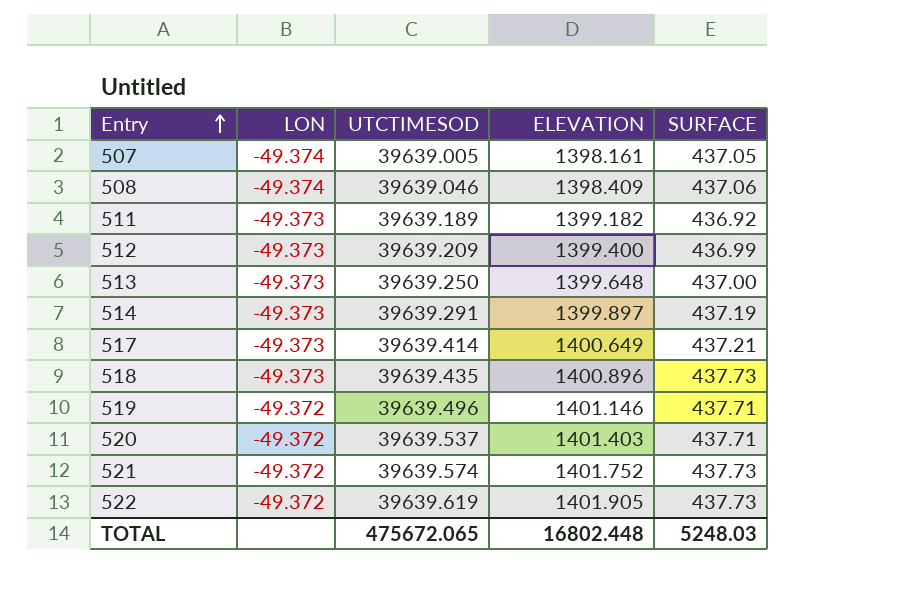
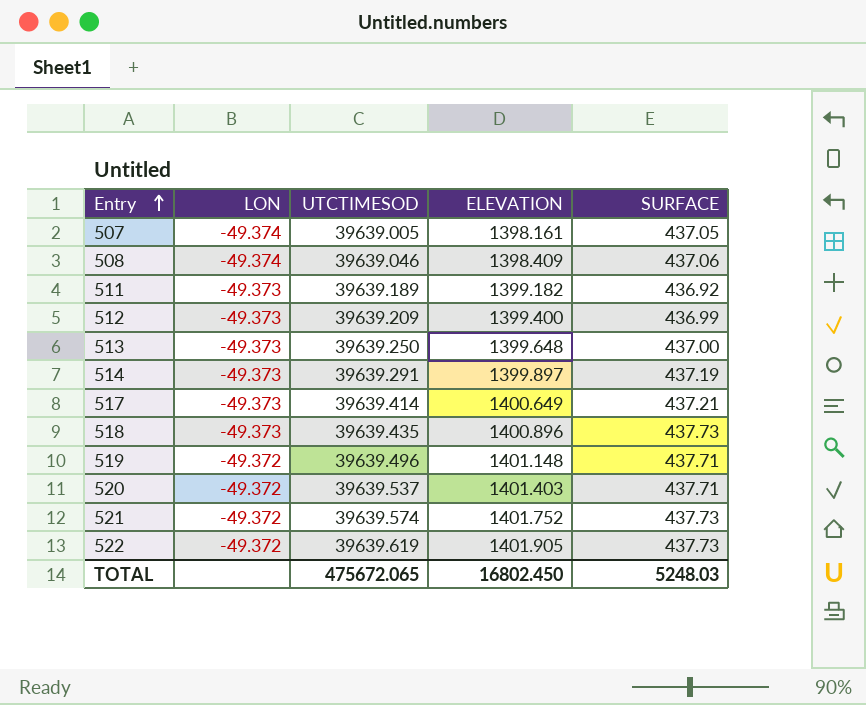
519 | ELEVATION: 1401.146 -> 1401.148
TOTAL | ELEVATION: 16802.448 -> 16802.450

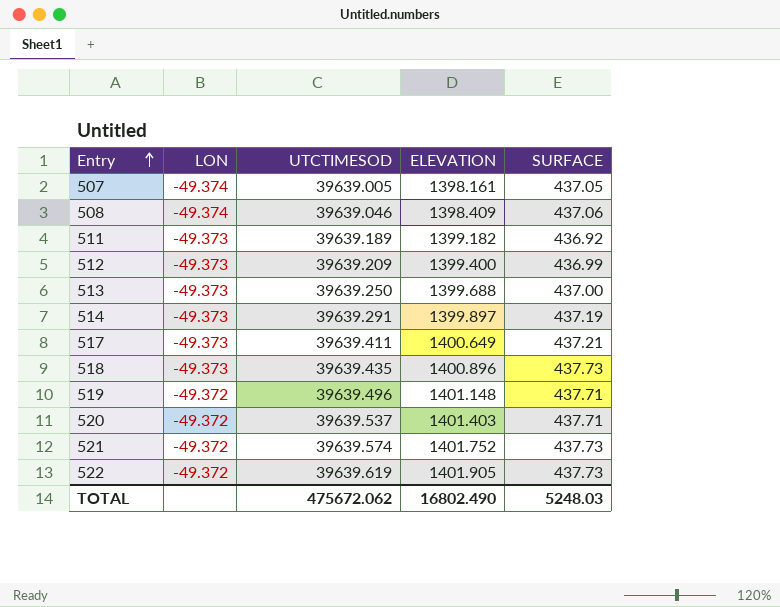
513 | ELEVATION: 1399.648 -> 1399.688
517 | UTCTIMESOD: 39639.414 -> 39639.411
TOTAL | UTCTIMESOD: 475672.065 -> 475672.062
TOTAL | ELEVATION: 16802.450 -> 16802.490

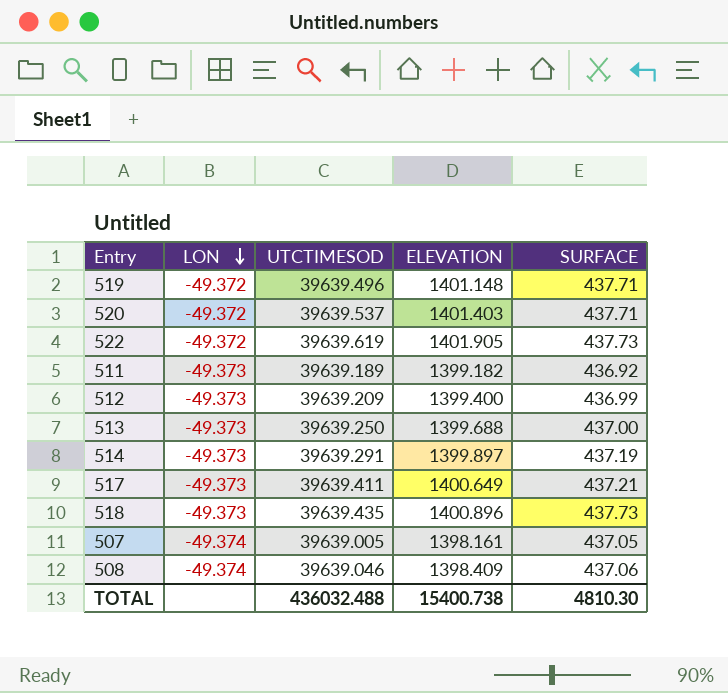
row order: Entry ascending -> LON descending
row 521: -49.372 | 39639.574 | 1401.752 | 437.73 -> none
TOTAL | UTCTIMESOD: 475672.062 -> 436032.488
TOTAL | ELEVATION: 16802.490 -> 15400.738
TOTAL | SURFACE: 5248.03 -> 4810.30

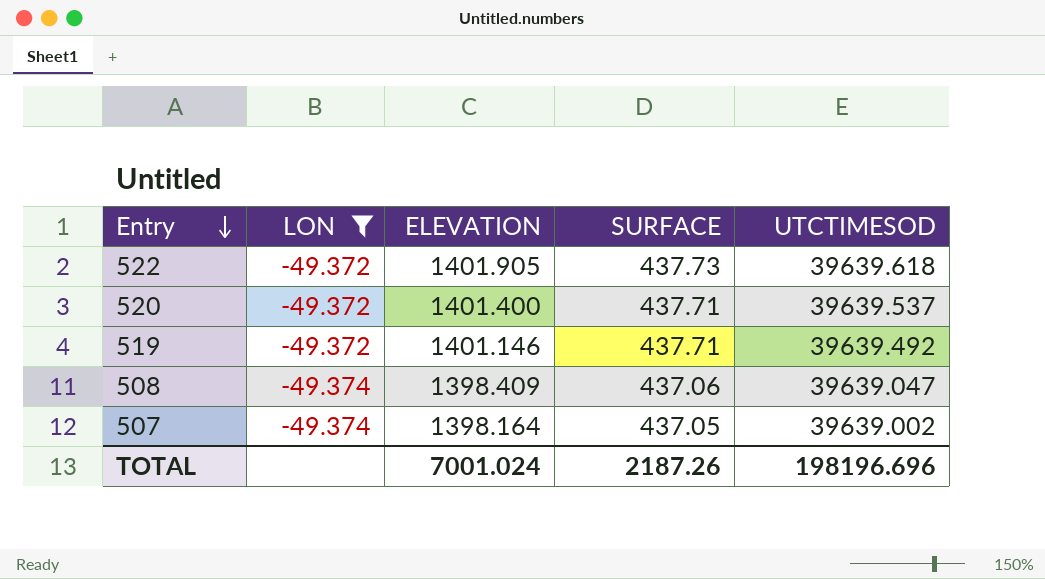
filter: none -> LON != -49.373
row order: LON descending -> Entry descending
column UTCTIMESOD | position: 3 -> 5
522 | UTCTIMESOD: 39639.619 -> 39639.618
520 | ELEVATION: 1401.403 -> 1401.400
519 | ELEVATION: 1401.148 -> 1401.146
519 | UTCTIMESOD: 39639.496 -> 39639.492
508 | UTCTIMESOD: 39639.046 -> 39639.047
507 | ELEVATION: 1398.161 -> 1398.164
507 | UTCTIMESOD: 39639.005 -> 39639.002
TOTAL | ELEVATION: 15400.738 -> 7001.024
TOTAL | SURFACE: 4810.30 -> 2187.26
TOTAL | UTCTIMESOD: 436032.488 -> 198196.696

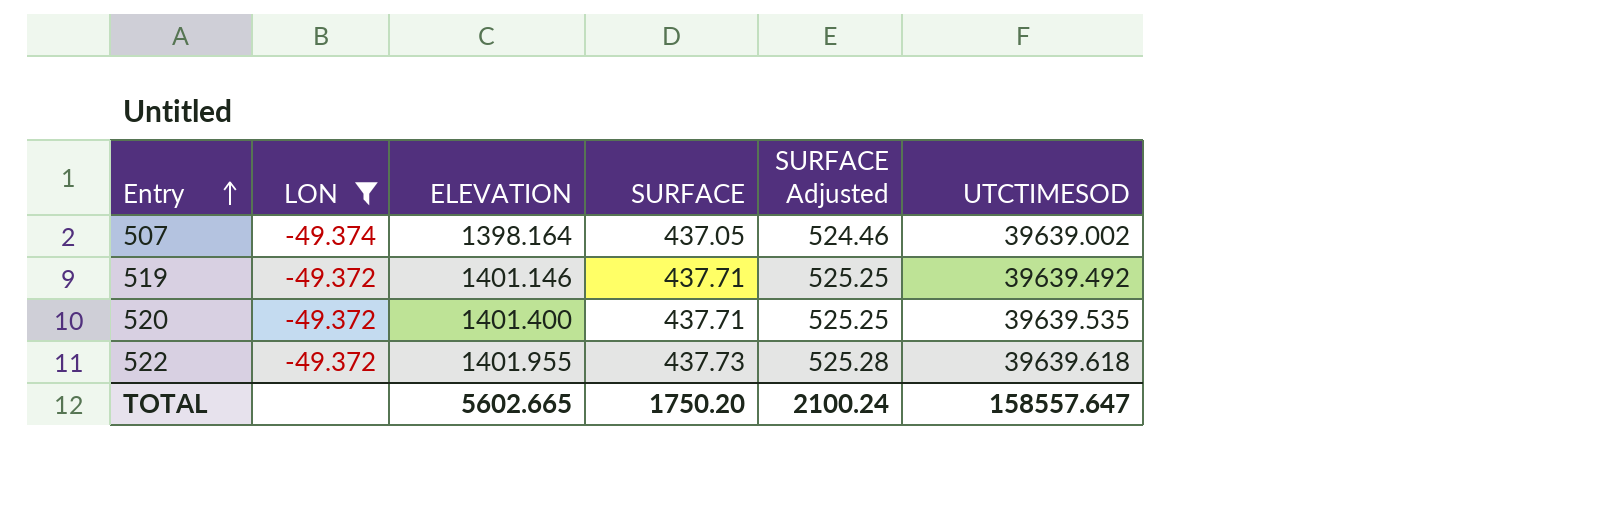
row order: Entry descending -> Entry ascending
column SURFACE Adjusted | formula: none -> [SURFACE] * 1.2
row 508: -49.374 | 1398.409 | 437.06 | 39639.047 -> none
520 | UTCTIMESOD: 39639.537 -> 39639.535
522 | ELEVATION: 1401.905 -> 1401.955
TOTAL | ELEVATION: 7001.024 -> 5602.665
TOTAL | SURFACE: 2187.26 -> 1750.20
TOTAL | UTCTIMESOD: 198196.696 -> 158557.647

